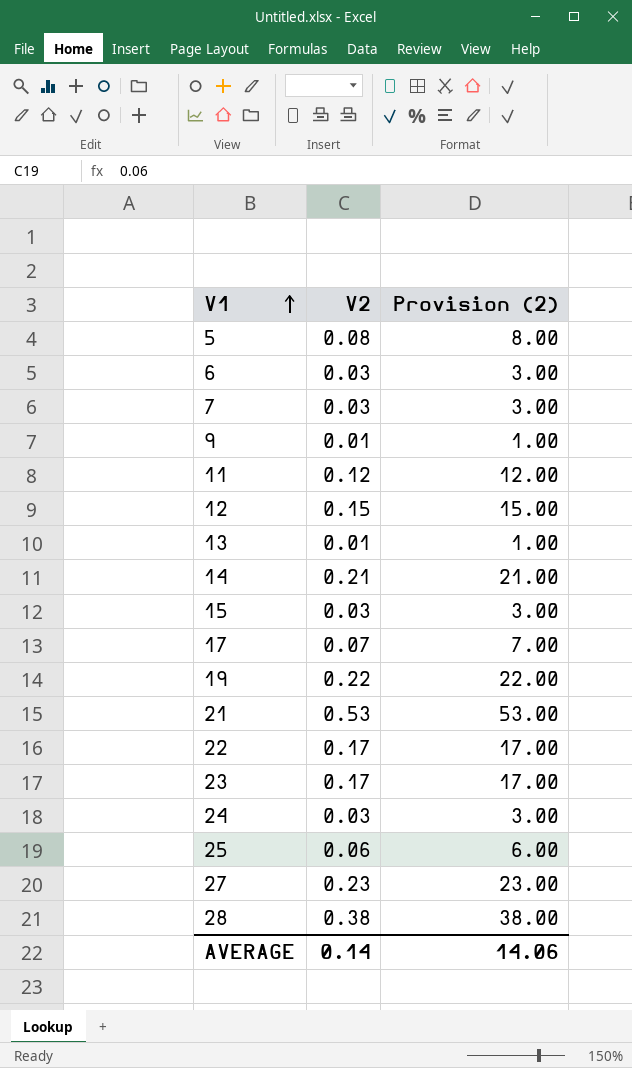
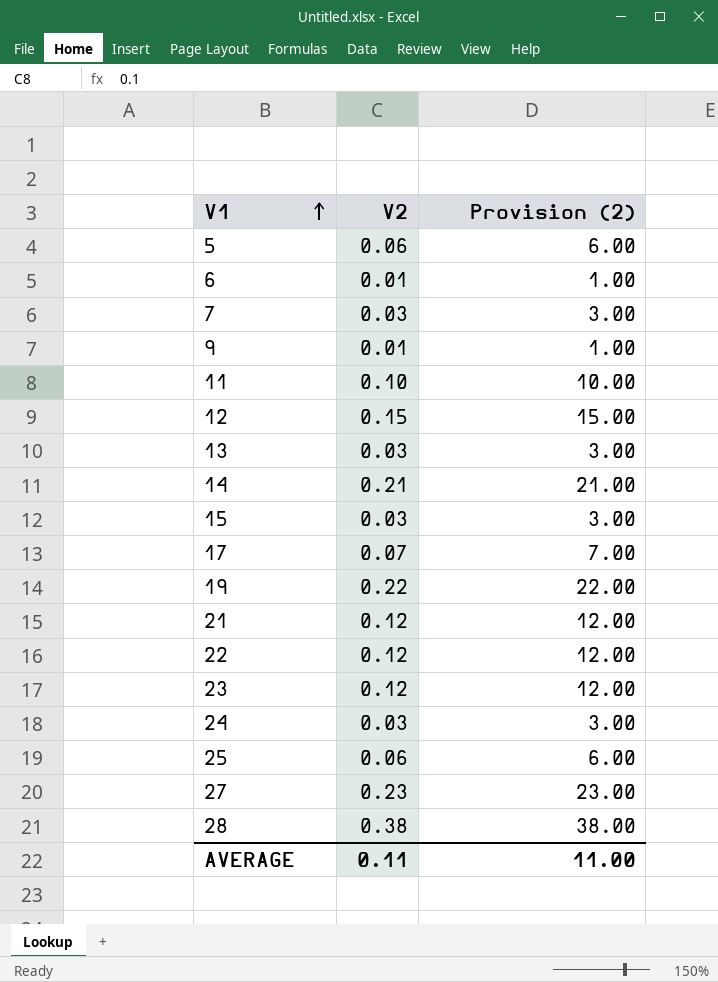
5 | V2: 0.08 -> 0.06
5 | Provision (2): 8.00 -> 6.00
6 | V2: 0.03 -> 0.01
6 | Provision (2): 3.00 -> 1.00
11 | V2: 0.12 -> 0.10
11 | Provision (2): 12.00 -> 10.00
13 | V2: 0.01 -> 0.03
13 | Provision (2): 1.00 -> 3.00
21 | V2: 0.53 -> 0.12
21 | Provision (2): 53.00 -> 12.00
22 | V2: 0.17 -> 0.12
22 | Provision (2): 17.00 -> 12.00
23 | V2: 0.17 -> 0.12
23 | Provision (2): 17.00 -> 12.00
AVERAGE | V2: 0.14 -> 0.11
AVERAGE | Provision (2): 14.06 -> 11.00

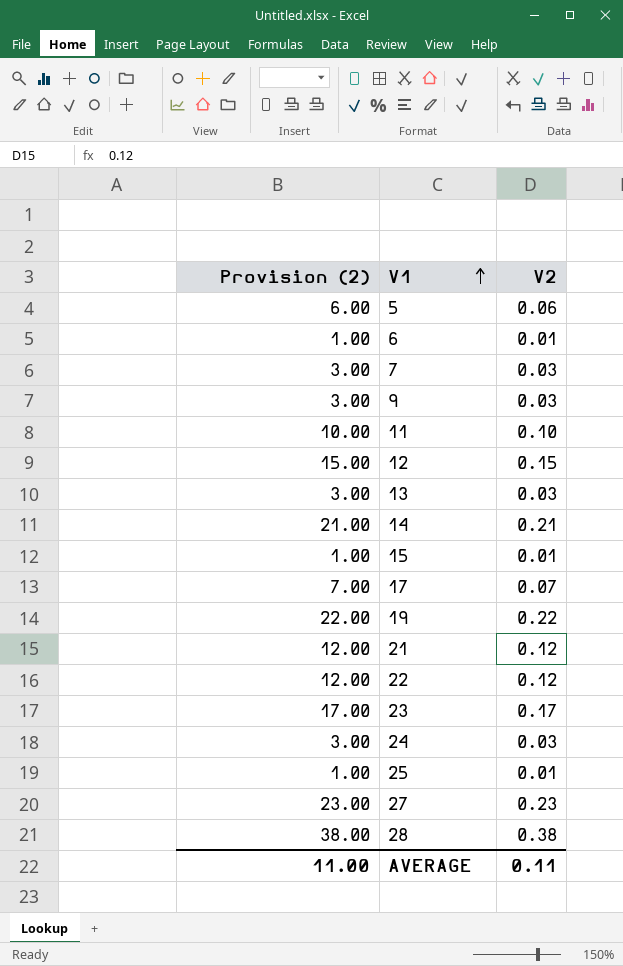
column Provision (2) | position: 3 -> 1
9 | Provision (2): 1.00 -> 3.00
9 | V2: 0.01 -> 0.03
15 | Provision (2): 3.00 -> 1.00
15 | V2: 0.03 -> 0.01
23 | Provision (2): 12.00 -> 17.00
23 | V2: 0.12 -> 0.17
25 | Provision (2): 6.00 -> 1.00
25 | V2: 0.06 -> 0.01

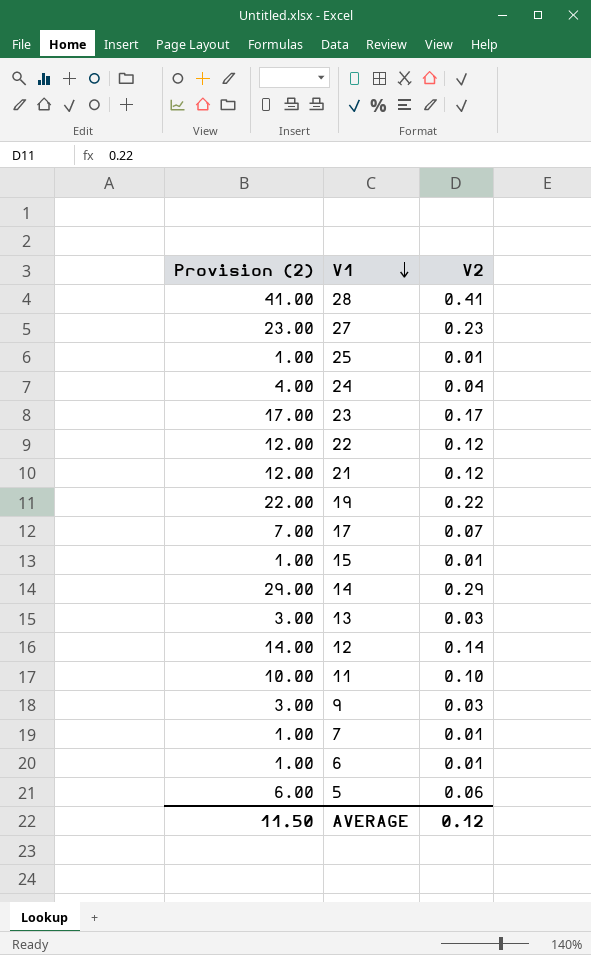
row order: V1 ascending -> V1 descending
28 | Provision (2): 38.00 -> 41.00
28 | V2: 0.38 -> 0.41
24 | Provision (2): 3.00 -> 4.00
24 | V2: 0.03 -> 0.04
14 | Provision (2): 21.00 -> 29.00
14 | V2: 0.21 -> 0.29
12 | Provision (2): 15.00 -> 14.00
12 | V2: 0.15 -> 0.14
7 | Provision (2): 3.00 -> 1.00
7 | V2: 0.03 -> 0.01
AVERAGE | Provision (2): 11.00 -> 11.50
AVERAGE | V2: 0.11 -> 0.12

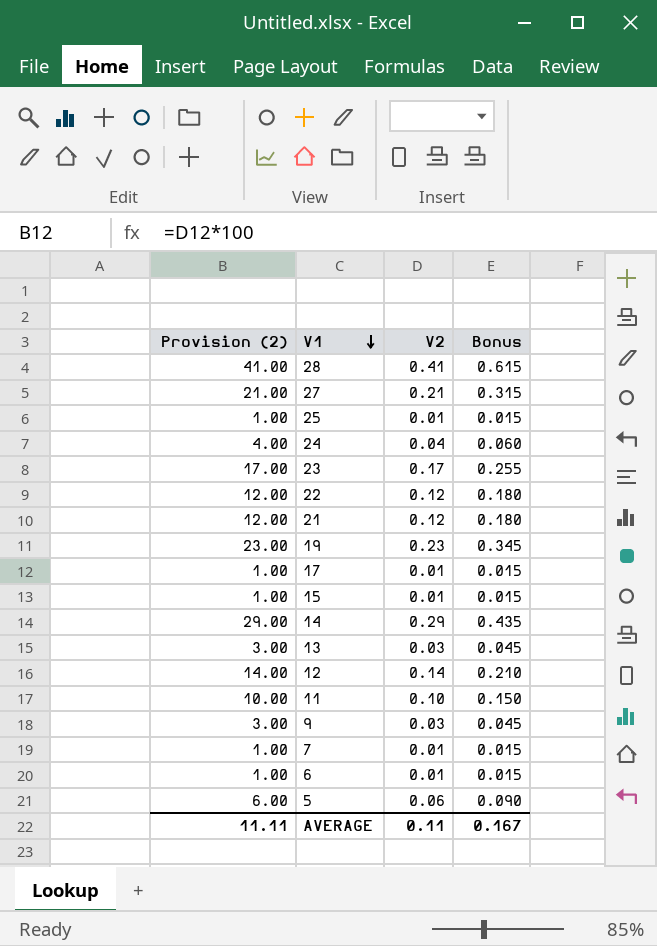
column Bonus | formula: none -> [V2] * 1.5
27 | Provision (2): 23.00 -> 21.00
27 | V2: 0.23 -> 0.21
19 | Provision (2): 22.00 -> 23.00
19 | V2: 0.22 -> 0.23
17 | Provision (2): 7.00 -> 1.00
17 | V2: 0.07 -> 0.01
AVERAGE | Provision (2): 11.50 -> 11.11
AVERAGE | V2: 0.12 -> 0.11

